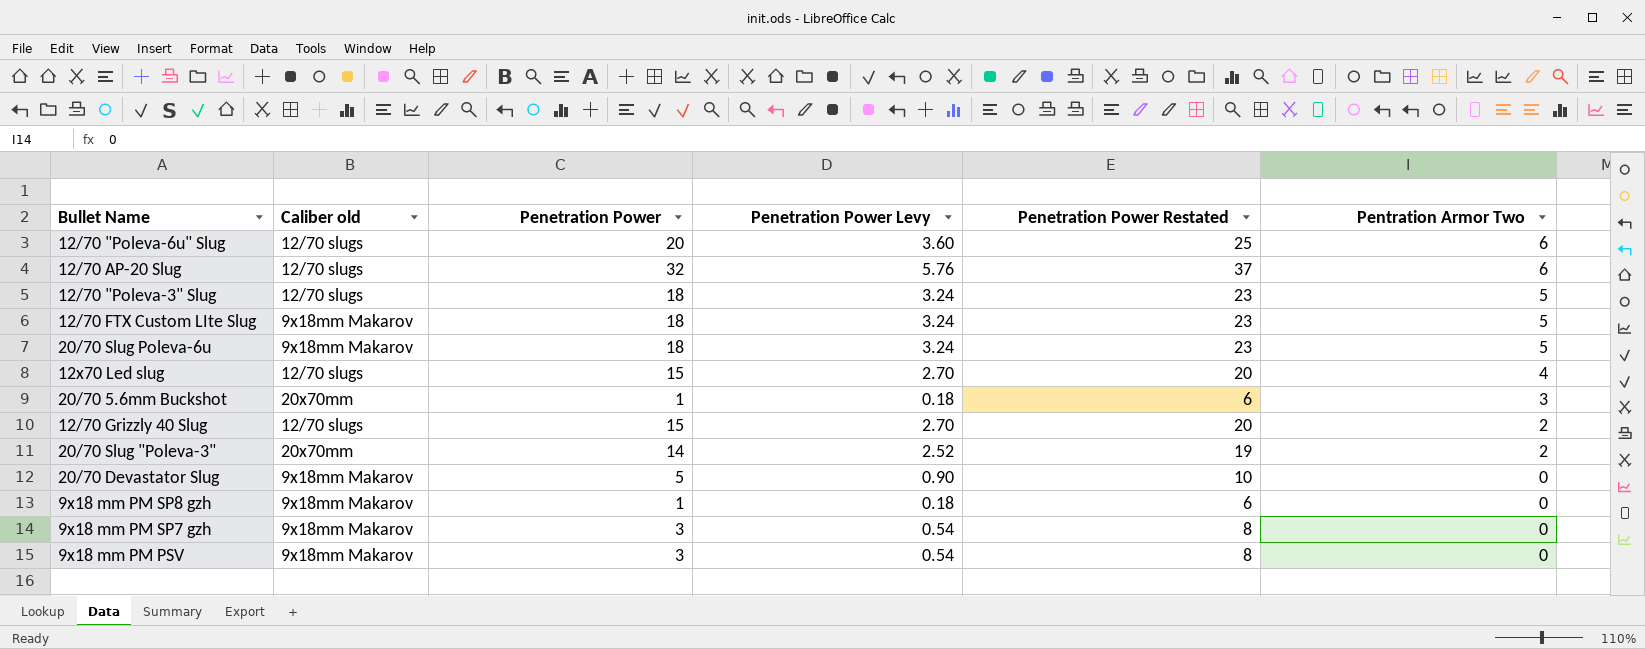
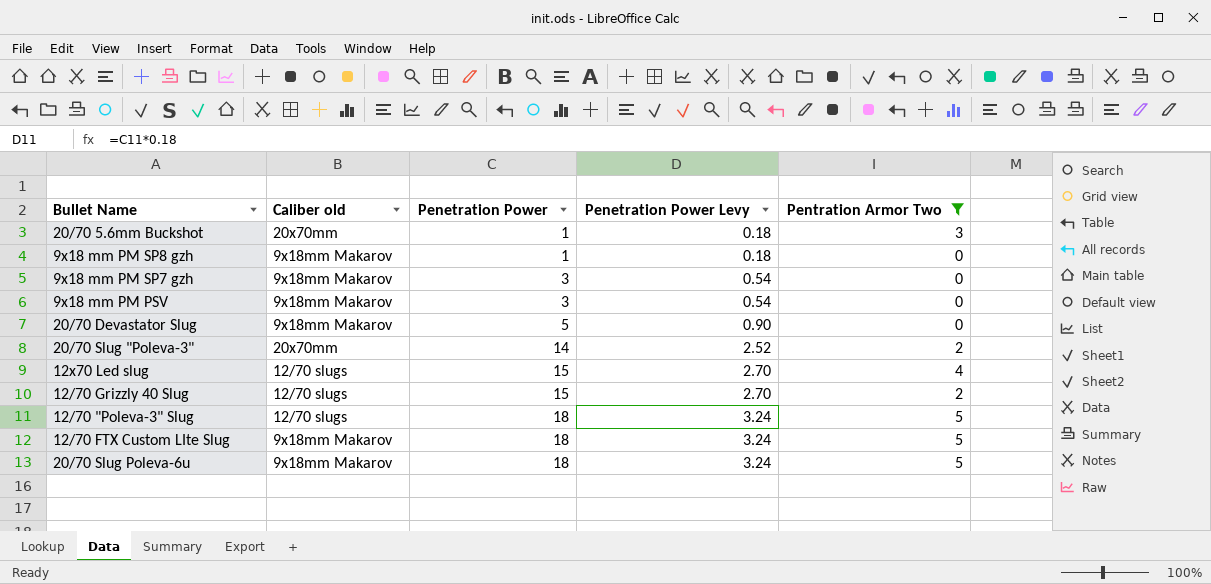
filter: none -> Pentration Armor Two != 6
row order: Pentration Armor Two descending -> Penetration Power ascending
column Penetration Power Restated | formula: [Penetration Power] + 5 -> none

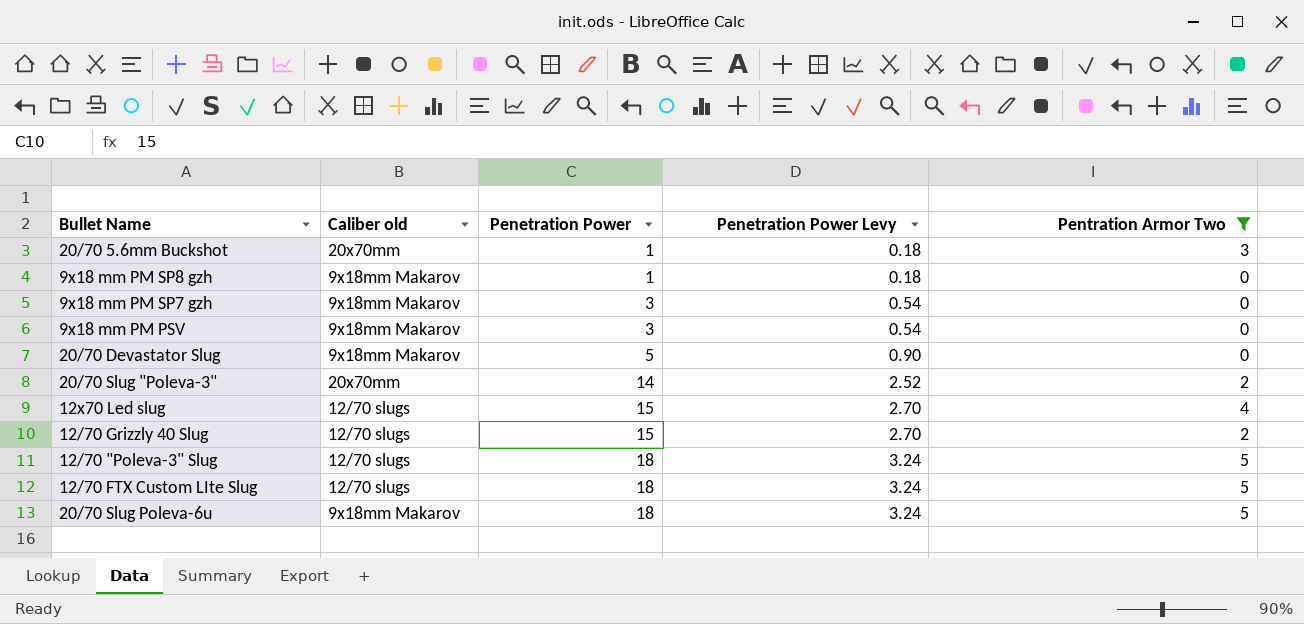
12/70 FTX Custom LIte Slug | Caliber old: 9x18mm Makarov -> 12/70 slugs

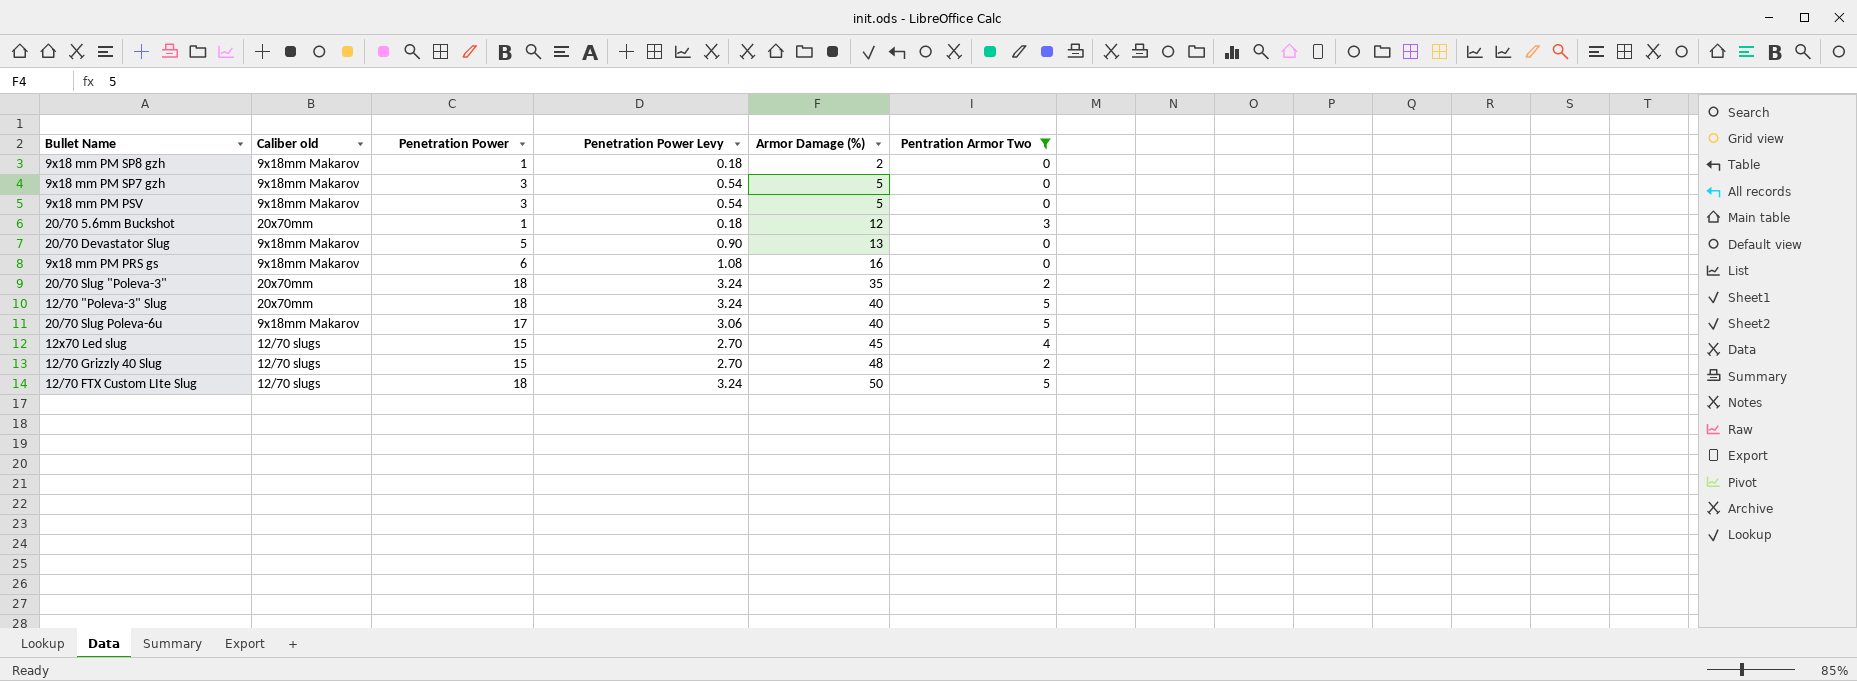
row order: Penetration Power ascending -> Armor Damage (%) ascending
column Armor Damage (%) | position: none -> 5
row 9x18 mm PM PRS gs: none -> 9x18mm Makarov | 6 | 1.08 | 16 | 0
20/70 Slug "Poleva-3" | Penetration Power: 14 -> 18
20/70 Slug "Poleva-3" | Penetration Power Levy: 2.52 -> 3.24
12/70 "Poleva-3" Slug | Caliber old: 12/70 slugs -> 20x70mm
20/70 Slug Poleva-6u | Penetration Power: 18 -> 17
20/70 Slug Poleva-6u | Penetration Power Levy: 3.24 -> 3.06

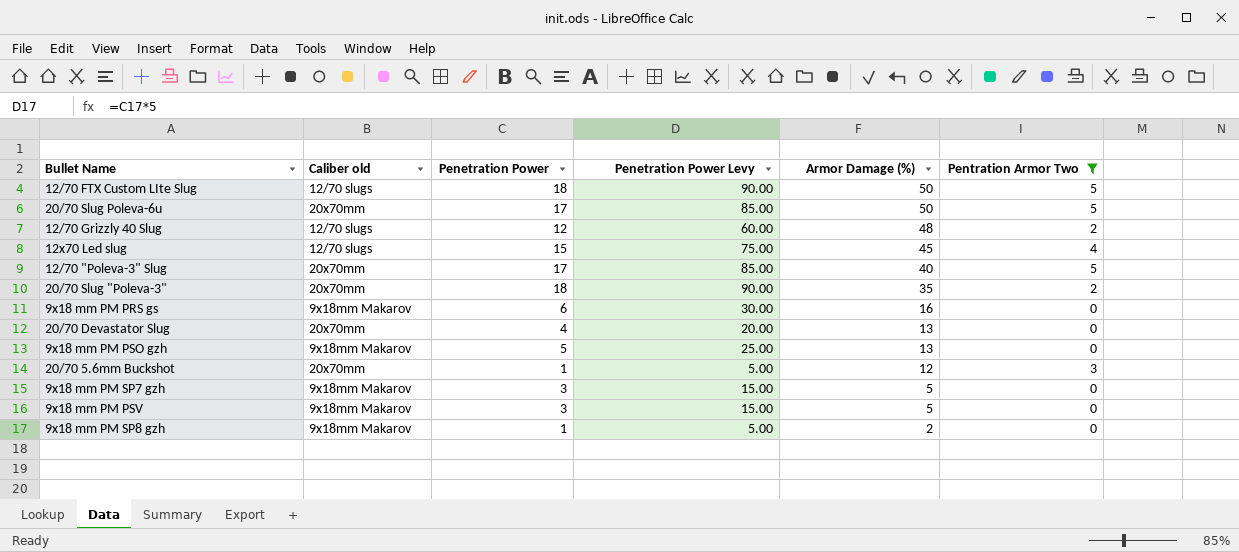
row order: Armor Damage (%) ascending -> Armor Damage (%) descending
column Penetration Power Levy | formula: [Penetration Power] * 0.18 -> [Penetration Power] * 5
20/70 Slug Poleva-6u | Caliber old: 9x18mm Makarov -> 20x70mm
20/70 Slug Poleva-6u | Armor Damage (%): 40 -> 50
12/70 Grizzly 40 Slug | Penetration Power: 15 -> 12
12/70 "Poleva-3" Slug | Penetration Power: 18 -> 17
20/70 Devastator Slug | Caliber old: 9x18mm Makarov -> 20x70mm
20/70 Devastator Slug | Penetration Power: 5 -> 4
row 9x18 mm PM PSO gzh: none -> 9x18mm Makarov | 5 | 25.00 | 13 | 0

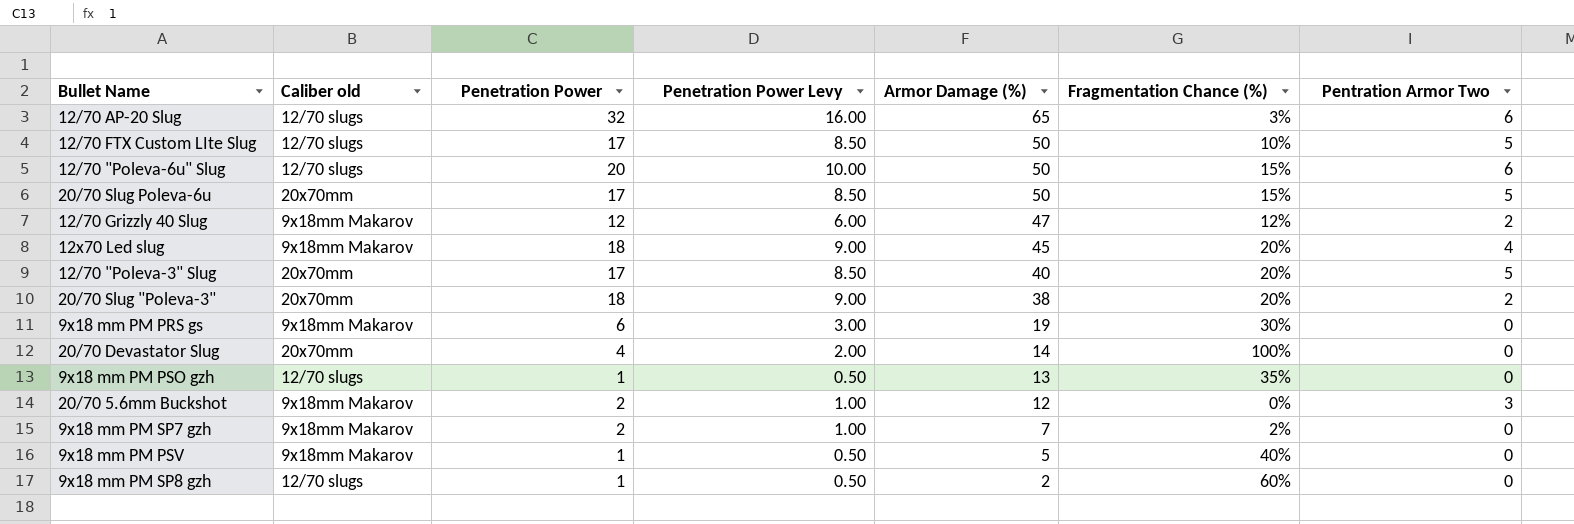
filter: Pentration Armor Two != 6 -> none
column Penetration Power Levy | formula: [Penetration Power] * 5 -> [Penetration Power] * 0.5
column Fragmentation Chance (%) | position: none -> 6
12/70 FTX Custom LIte Slug | Penetration Power: 18 -> 17
12/70 Grizzly 40 Slug | Caliber old: 12/70 slugs -> 9x18mm Makarov
12/70 Grizzly 40 Slug | Armor Damage (%): 48 -> 47
12x70 Led slug | Caliber old: 12/70 slugs -> 9x18mm Makarov
12x70 Led slug | Penetration Power: 15 -> 18
20/70 Slug "Poleva-3" | Armor Damage (%): 35 -> 38
9x18 mm PM PRS gs | Armor Damage (%): 16 -> 19
20/70 Devastator Slug | Armor Damage (%): 13 -> 14
9x18 mm PM PSO gzh | Caliber old: 9x18mm Makarov -> 12/70 slugs
9x18 mm PM PSO gzh | Penetration Power: 5 -> 1
20/70 5.6mm Buckshot | Caliber old: 20x70mm -> 9x18mm Makarov
20/70 5.6mm Buckshot | Penetration Power: 1 -> 2
9x18 mm PM SP7 gzh | Penetration Power: 3 -> 2
9x18 mm PM SP7 gzh | Armor Damage (%): 5 -> 7
9x18 mm PM PSV | Penetration Power: 3 -> 1
9x18 mm PM SP8 gzh | Caliber old: 9x18mm Makarov -> 12/70 slugs

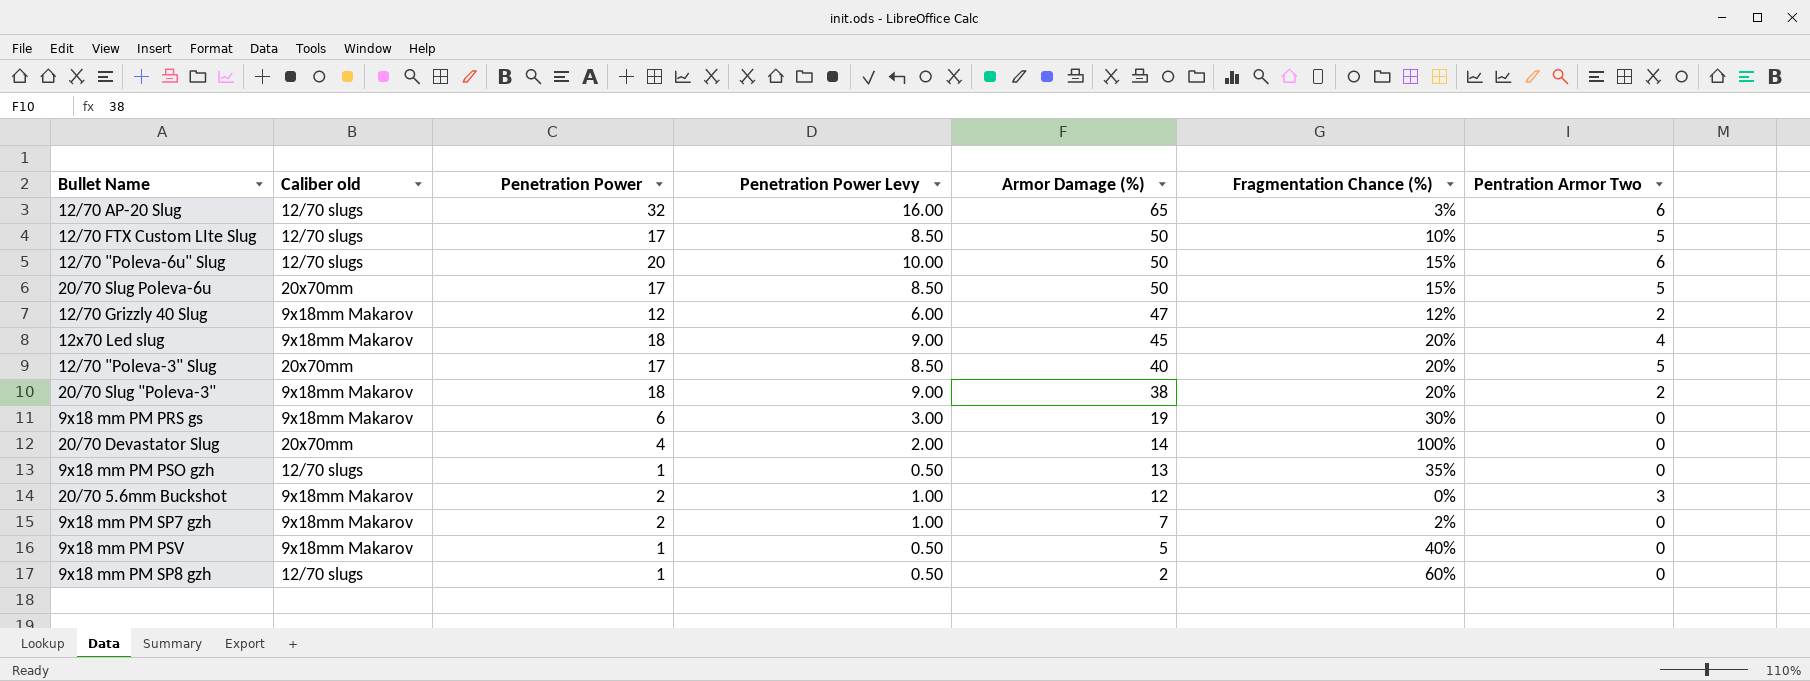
20/70 Slug "Poleva-3" | Caliber old: 20x70mm -> 9x18mm Makarov

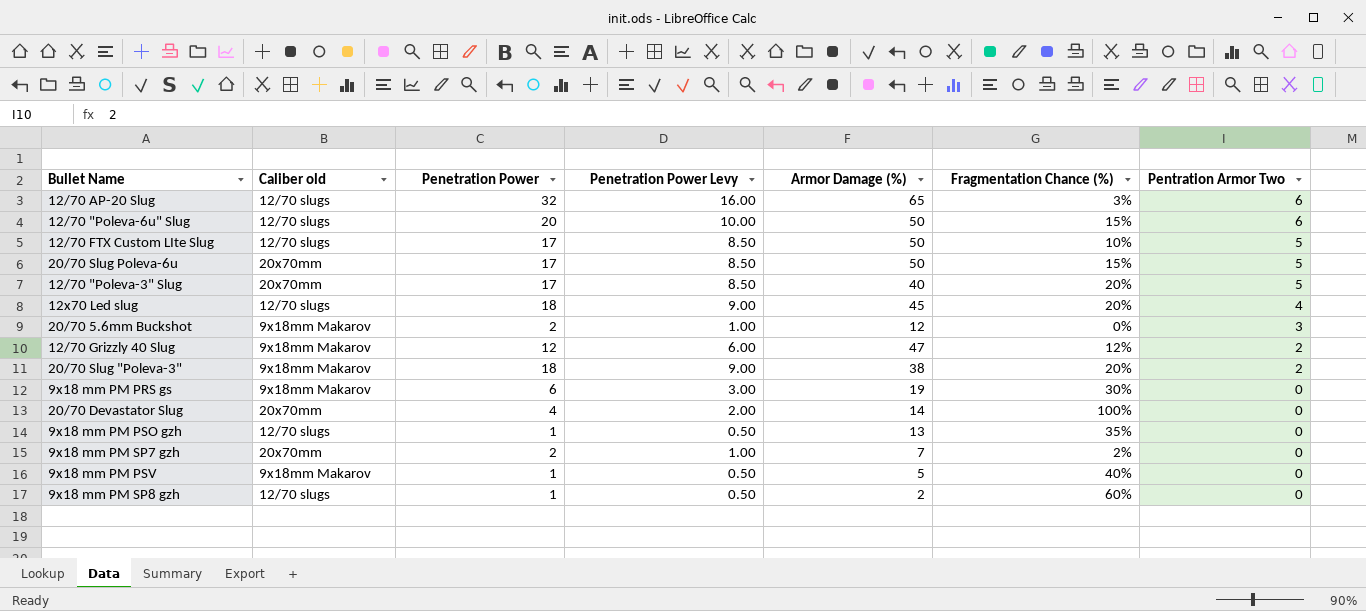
row order: Armor Damage (%) descending -> Pentration Armor Two descending
12x70 Led slug | Caliber old: 9x18mm Makarov -> 12/70 slugs
9x18 mm PM SP7 gzh | Caliber old: 9x18mm Makarov -> 20x70mm

